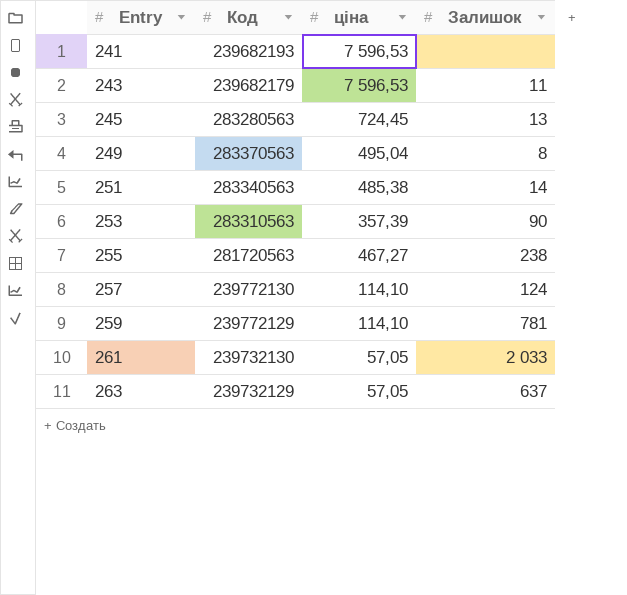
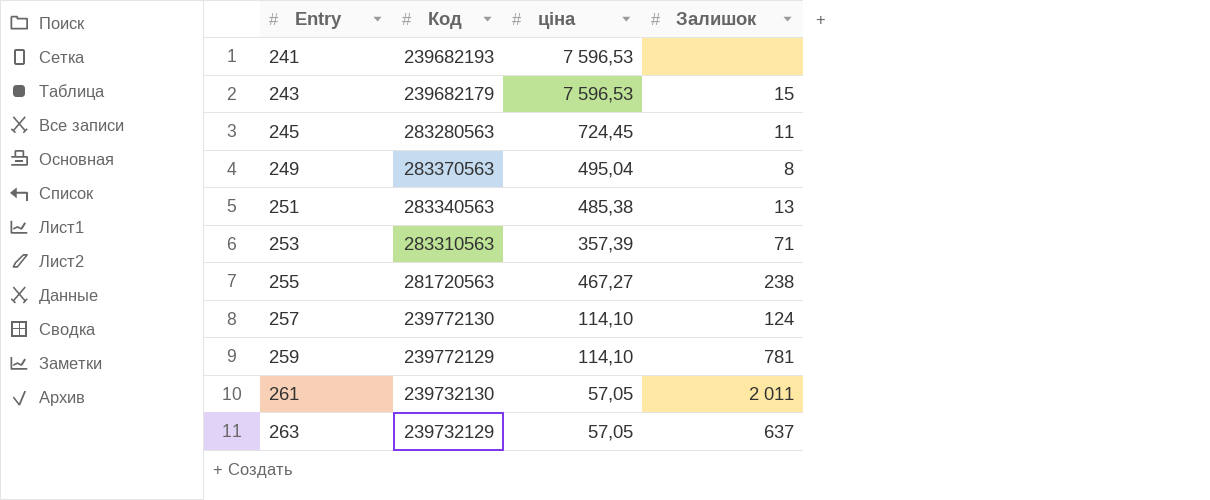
243 | Залишок: 11 -> 15
245 | Залишок: 13 -> 11
251 | Залишок: 14 -> 13
253 | Залишок: 90 -> 71
261 | Залишок: 2 033 -> 2 011

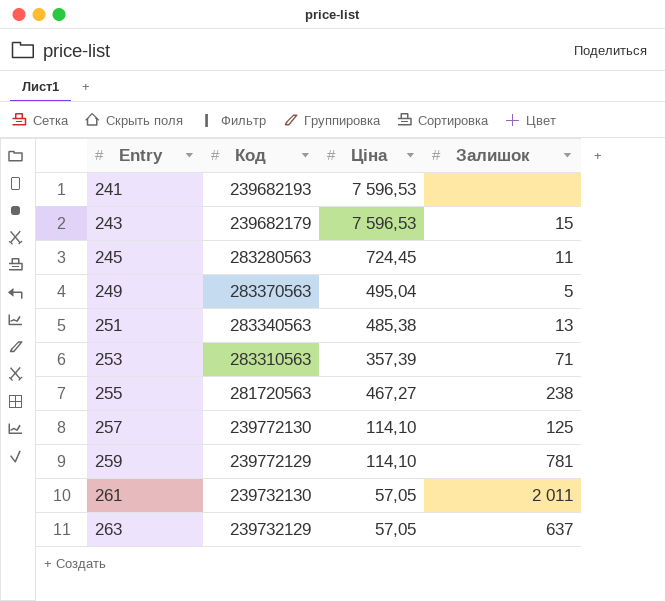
column name: ціна -> Ціна
249 | Залишок: 8 -> 5
257 | Залишок: 124 -> 125

